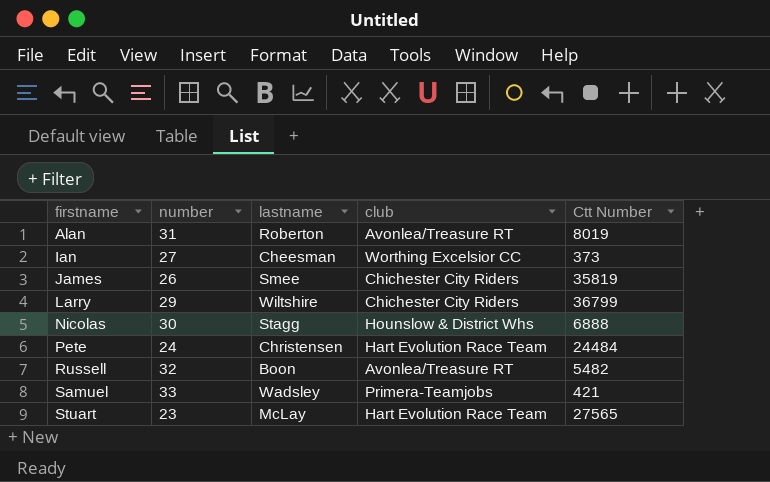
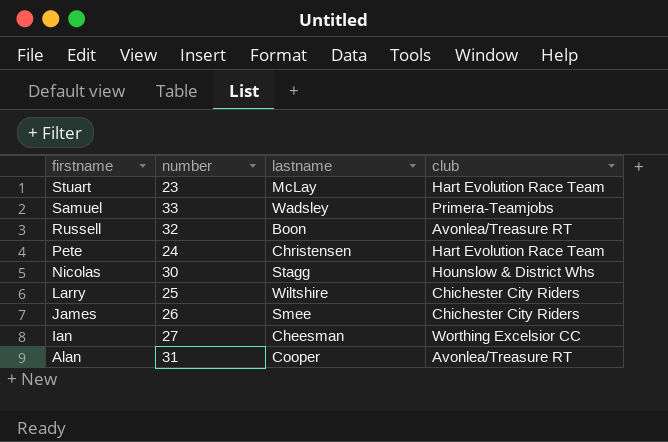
row order: firstname ascending -> firstname descending
column Ctt Number | position: 5 -> none
Larry | number: 29 -> 25
Alan | lastname: Roberton -> Cooper

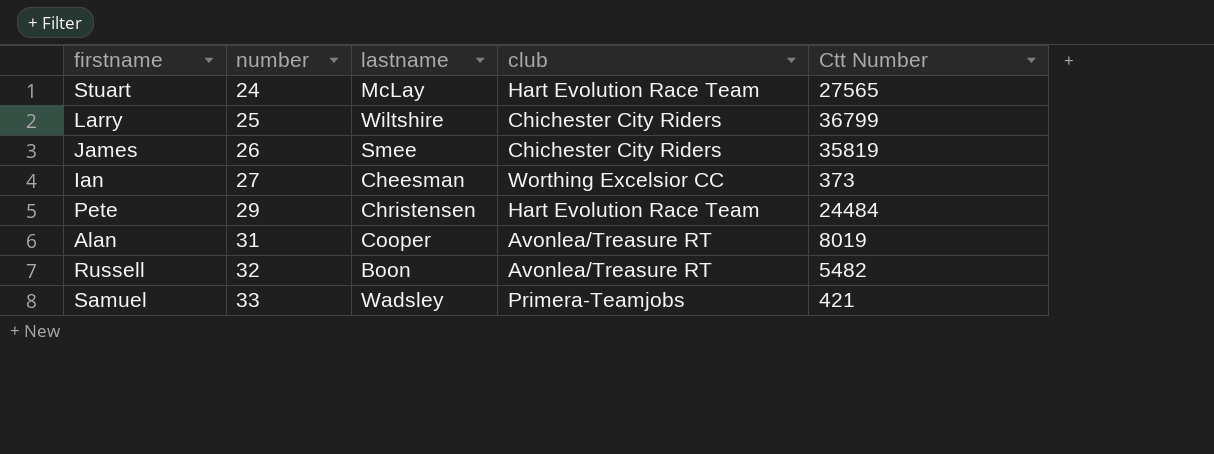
row order: firstname descending -> number ascending
column Ctt Number | position: none -> 5
row Nicolas: 30 | Stagg | Hounslow & District Whs -> none
Stuart | number: 23 -> 24
Pete | number: 24 -> 29

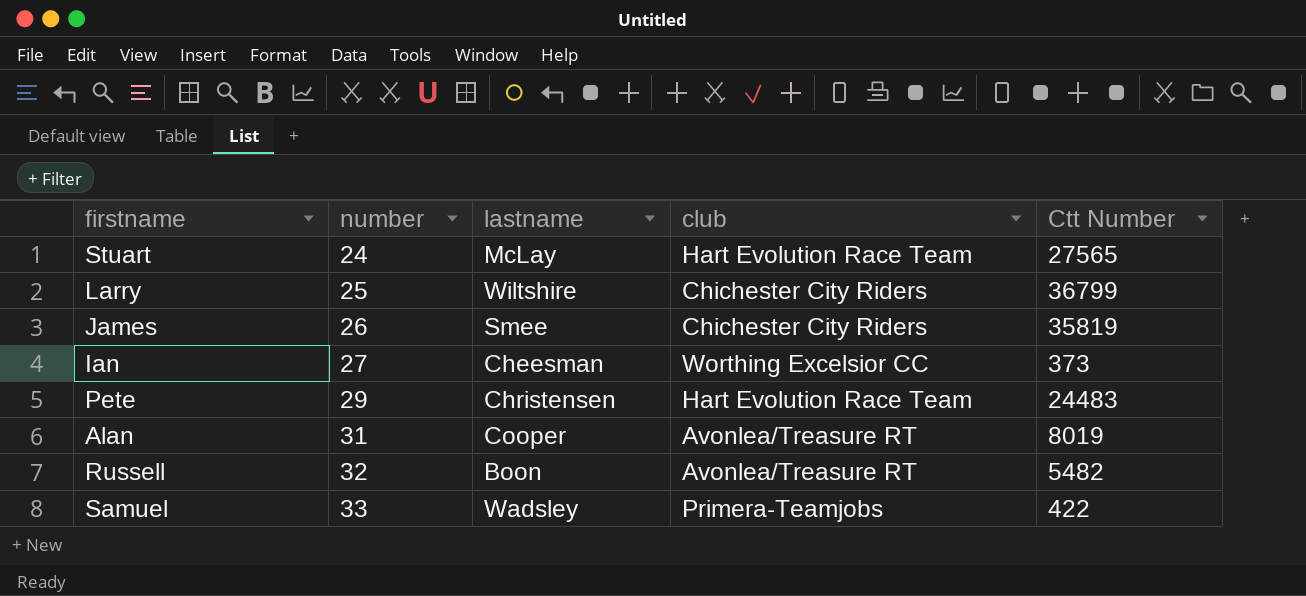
Pete | Ctt Number: 24484 -> 24483
Samuel | Ctt Number: 421 -> 422

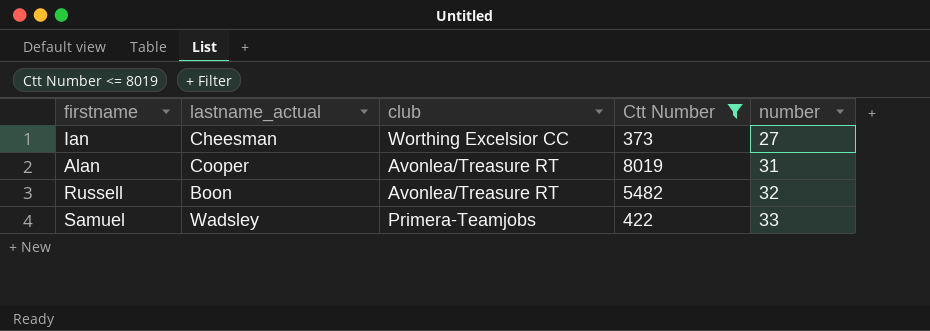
filter: none -> Ctt Number <= 8019
column name: lastname -> lastname_actual
column number | position: 2 -> 5

